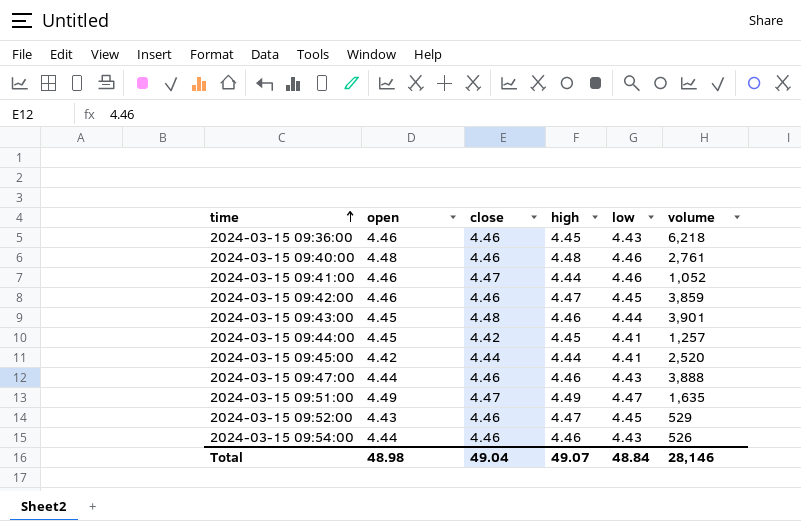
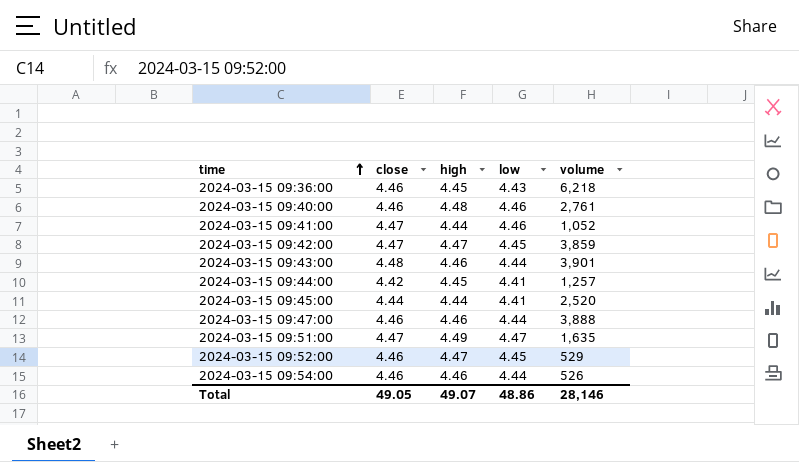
column open | position: 2 -> none
2024-03-15 09:42:00 | close: 4.46 -> 4.47
2024-03-15 09:47:00 | low: 4.43 -> 4.44
2024-03-15 09:54:00 | low: 4.43 -> 4.44
Total | close: 49.04 -> 49.05
Total | low: 48.84 -> 48.86

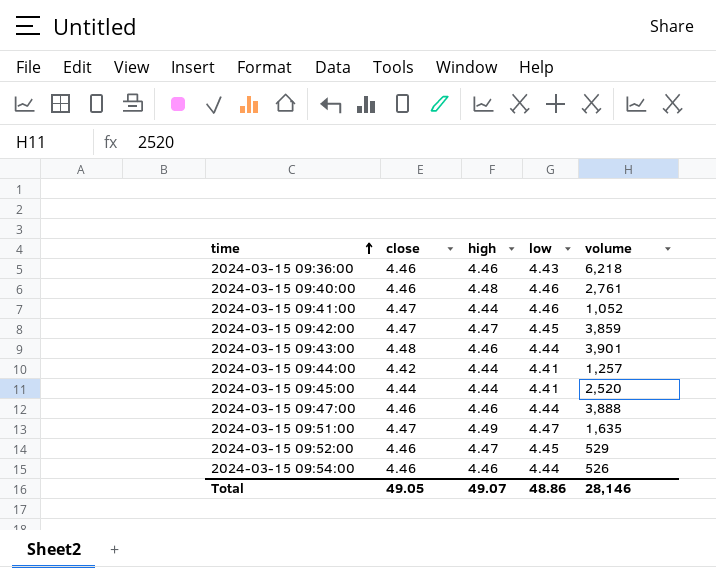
2024-03-15 09:36:00 | high: 4.45 -> 4.46
2024-03-15 09:44:00 | high: 4.45 -> 4.44

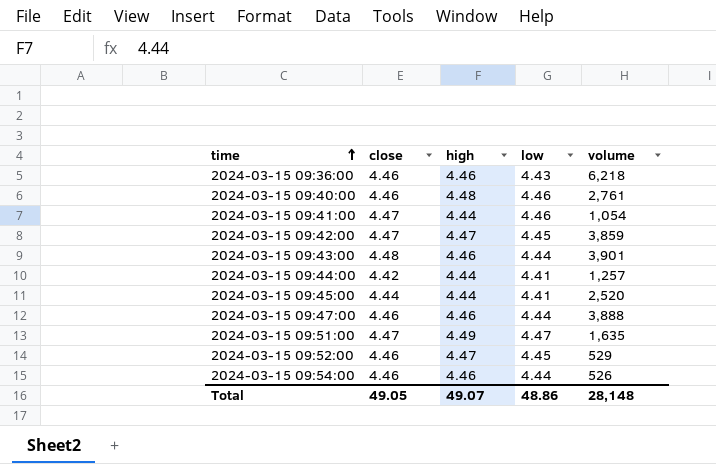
2024-03-15 09:41:00 | volume: 1,052 -> 1,054
Total | volume: 28,146 -> 28,148

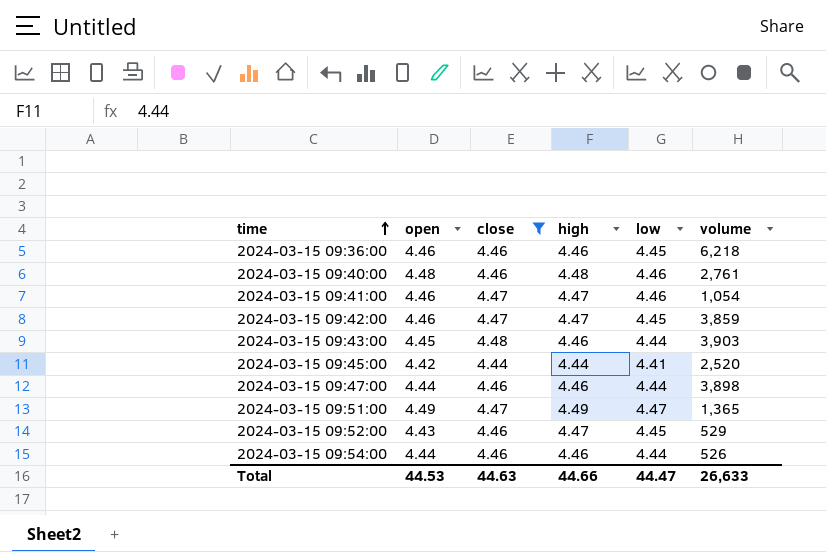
filter: none -> close != 4.42
column open | position: none -> 2
2024-03-15 09:36:00 | low: 4.43 -> 4.45
2024-03-15 09:41:00 | high: 4.44 -> 4.47
2024-03-15 09:43:00 | volume: 3,901 -> 3,903
2024-03-15 09:47:00 | volume: 3,888 -> 3,898
2024-03-15 09:51:00 | volume: 1,635 -> 1,365
Total | close: 49.05 -> 44.63
Total | high: 49.07 -> 44.66
Total | low: 48.86 -> 44.47
Total | volume: 28,148 -> 26,633

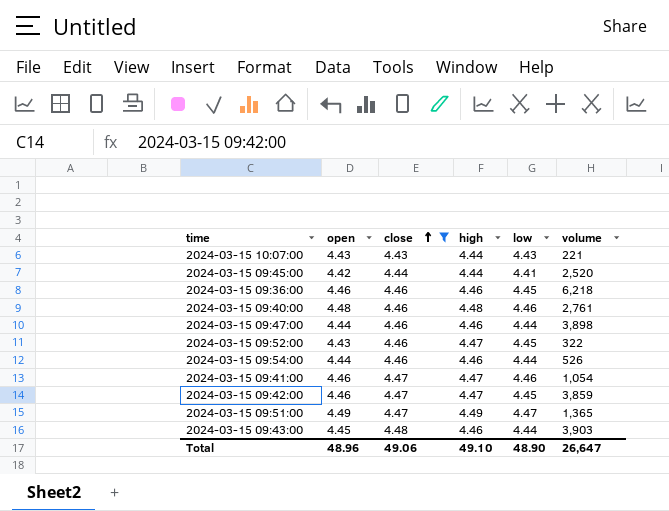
row order: time ascending -> close ascending
row 2024-03-15 10:07:00: none -> 4.43 | 4.43 | 4.44 | 4.43 | 221
2024-03-15 09:52:00 | volume: 529 -> 322
Total | open: 44.53 -> 48.96
Total | close: 44.63 -> 49.06
Total | high: 44.66 -> 49.10
Total | low: 44.47 -> 48.90
Total | volume: 26,633 -> 26,647

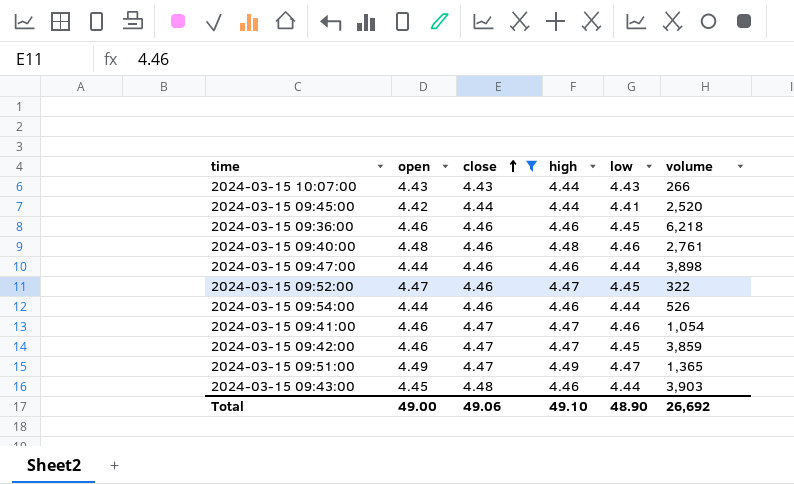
2024-03-15 10:07:00 | volume: 221 -> 266
2024-03-15 09:52:00 | open: 4.43 -> 4.47
Total | open: 48.96 -> 49.00
Total | volume: 26,647 -> 26,692

